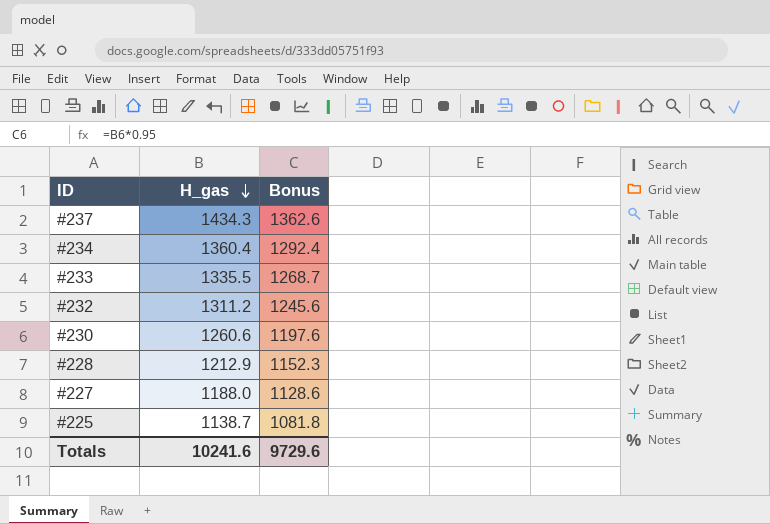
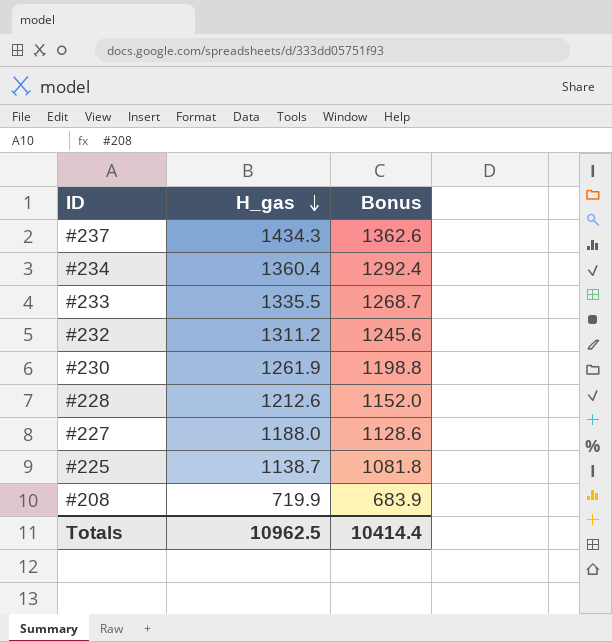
#230 | H_gas: 1260.6 -> 1261.9
#230 | Bonus: 1197.6 -> 1198.8
#228 | H_gas: 1212.9 -> 1212.6
#228 | Bonus: 1152.3 -> 1152.0
row #208: none -> 719.9 | 683.9
Totals | H_gas: 10241.6 -> 10962.5
Totals | Bonus: 9729.6 -> 10414.4

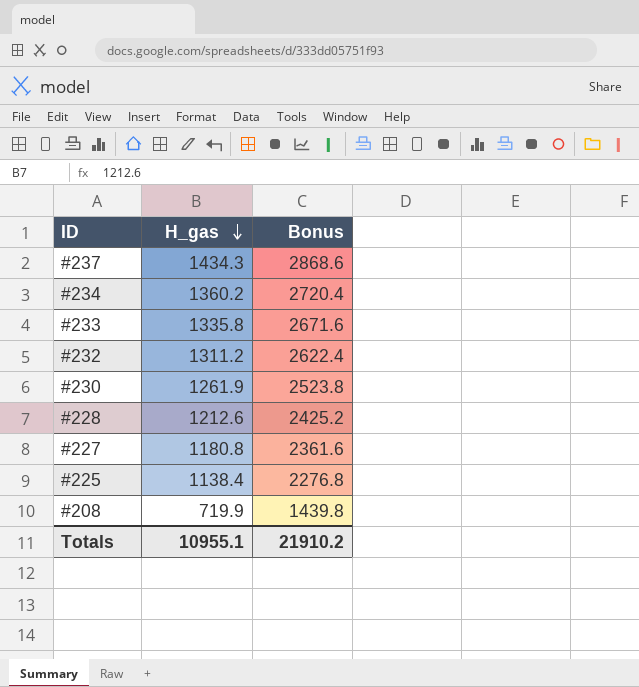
column Bonus | formula: [H_gas] * 0.95 -> [H_gas] * 2
#234 | H_gas: 1360.4 -> 1360.2
#233 | H_gas: 1335.5 -> 1335.8
#227 | H_gas: 1188.0 -> 1180.8
#225 | H_gas: 1138.7 -> 1138.4
Totals | H_gas: 10962.5 -> 10955.1
Totals | Bonus: 10414.4 -> 21910.2

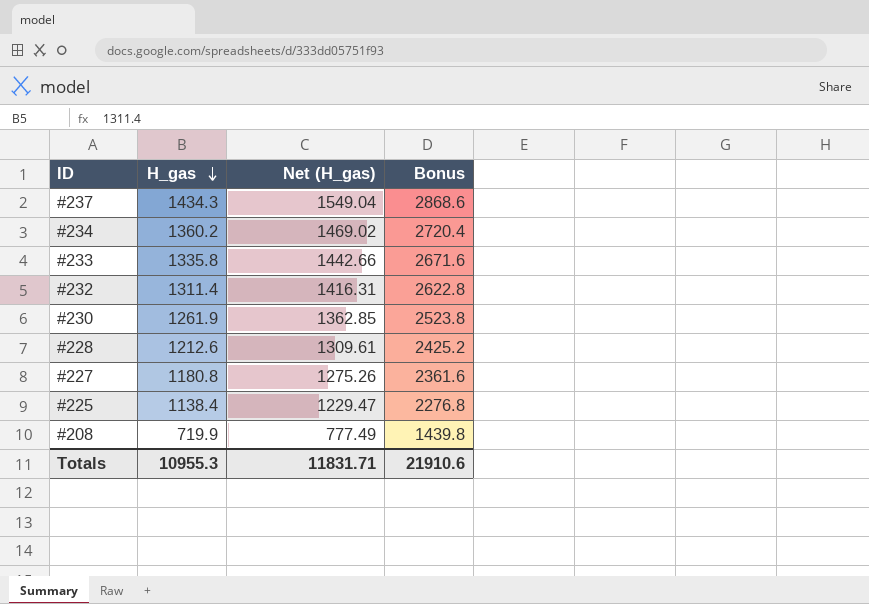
column Net (H_gas) | formula: none -> [H_gas] * 1.08
#232 | H_gas: 1311.2 -> 1311.4
#232 | Bonus: 2622.4 -> 2622.8
Totals | H_gas: 10955.1 -> 10955.3
Totals | Bonus: 21910.2 -> 21910.6

